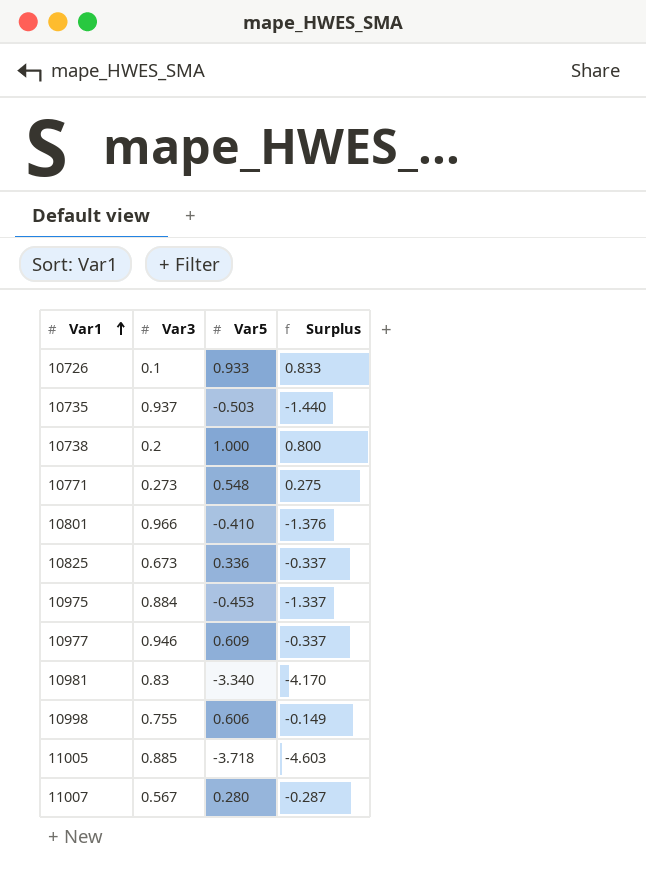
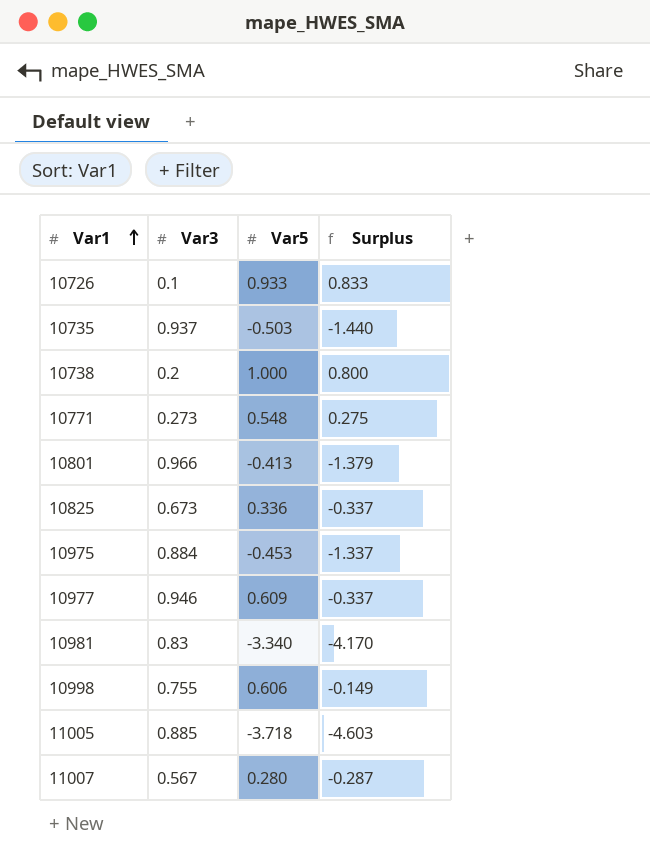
10801 | Var5: -0.410 -> -0.413
10801 | Surplus: -1.376 -> -1.379

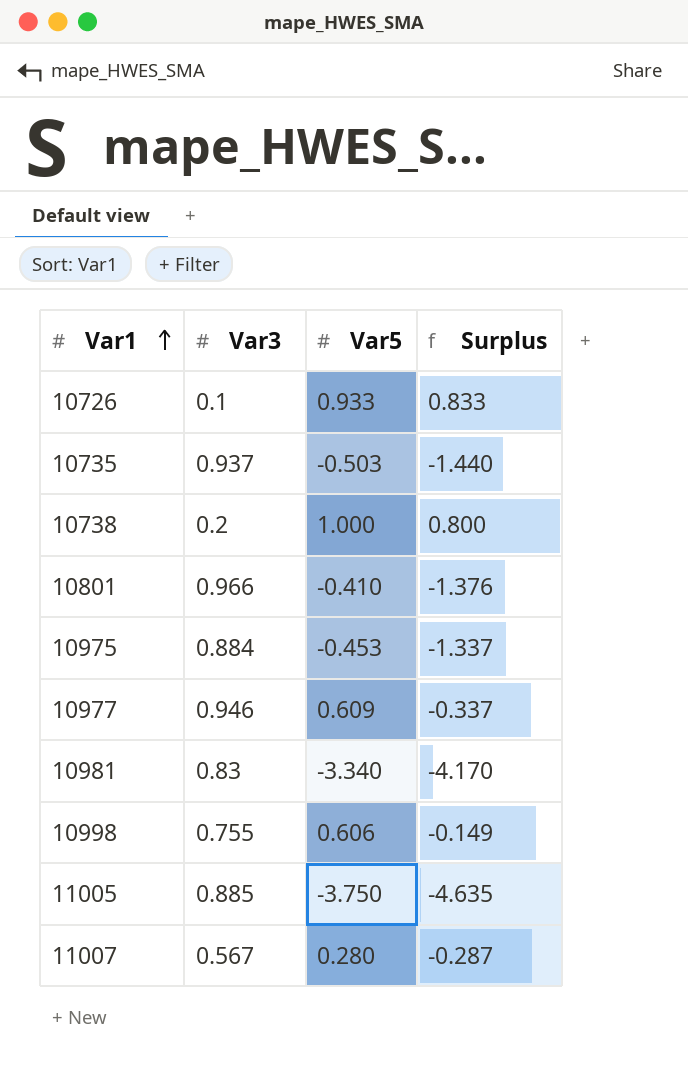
row 10771: 0.273 | 0.548 | 0.275 -> none
row 10825: 0.673 | 0.336 | -0.337 -> none
10801 | Var5: -0.413 -> -0.410
10801 | Surplus: -1.379 -> -1.376
11005 | Var5: -3.718 -> -3.750
11005 | Surplus: -4.603 -> -4.635

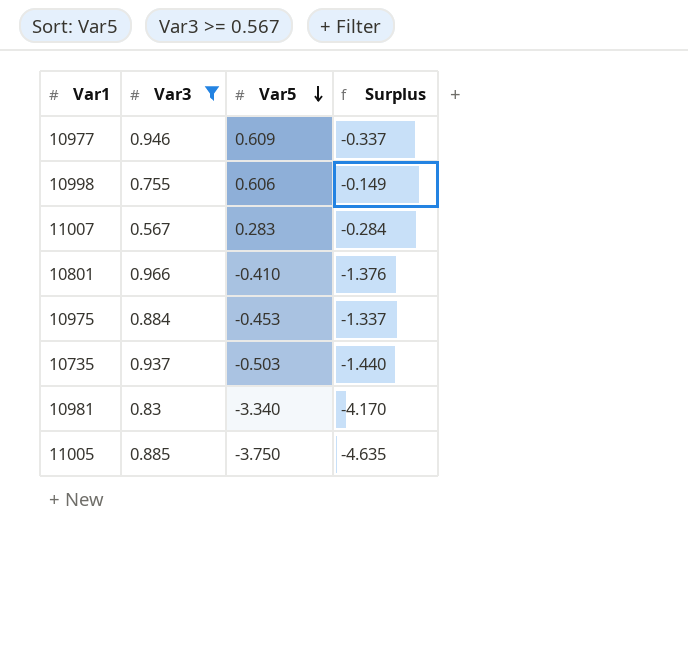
filter: none -> Var3 >= 0.567
row order: Var1 ascending -> Var5 descending
11007 | Var5: 0.280 -> 0.283
11007 | Surplus: -0.287 -> -0.284

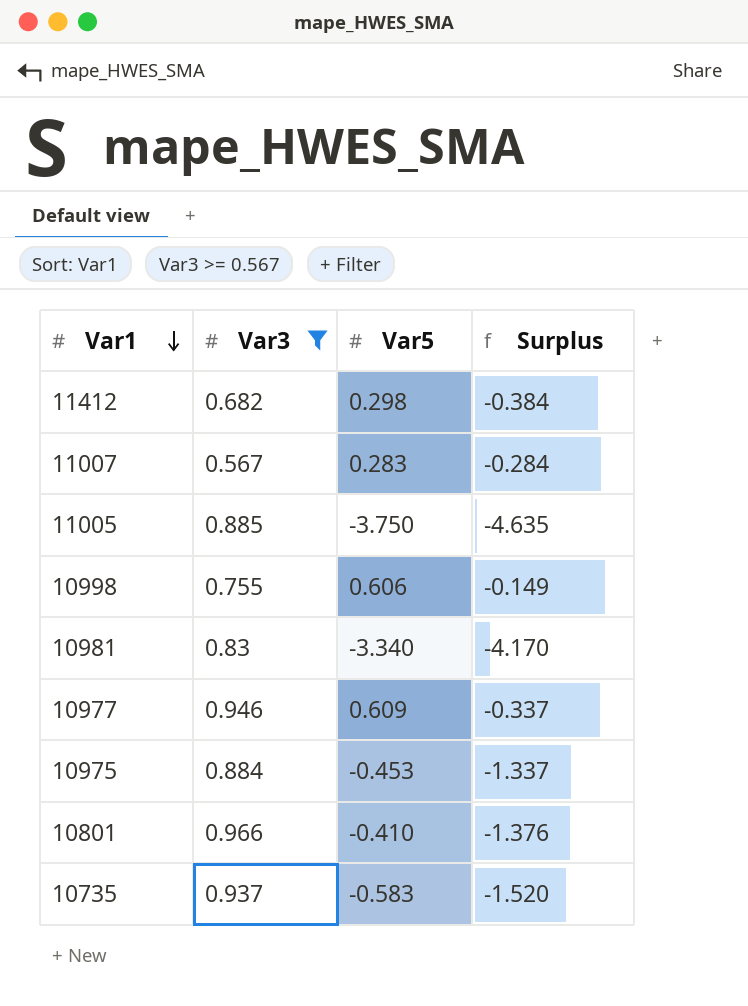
row order: Var5 descending -> Var1 descending
row 11412: none -> 0.682 | 0.298 | -0.384
10735 | Var5: -0.503 -> -0.583
10735 | Surplus: -1.440 -> -1.520

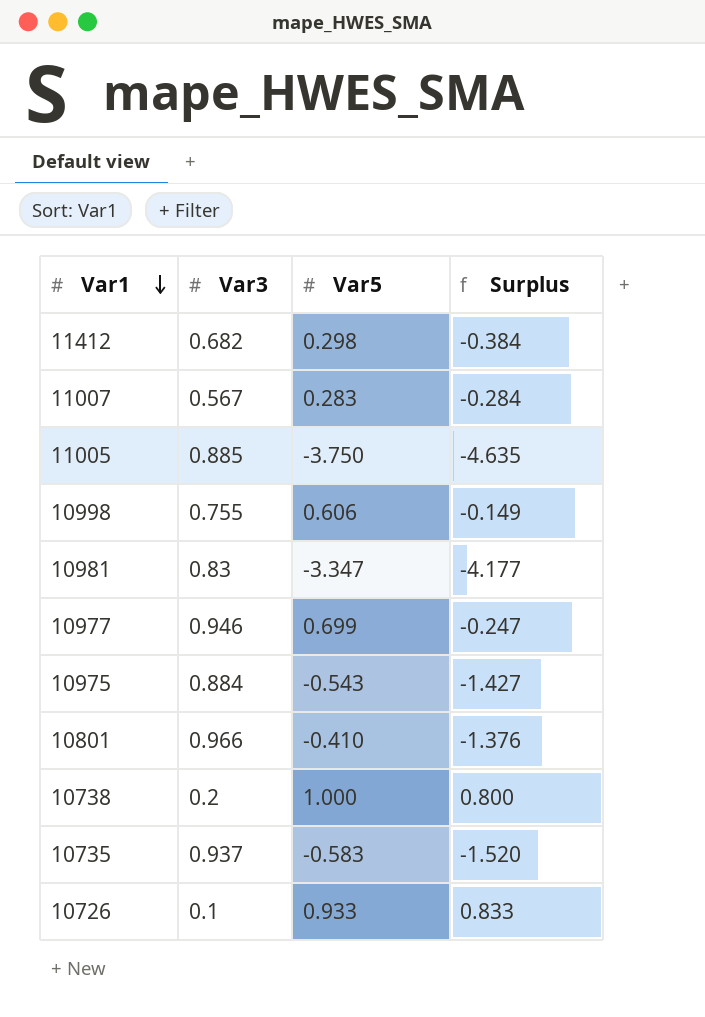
filter: Var3 >= 0.567 -> none
10981 | Var5: -3.340 -> -3.347
10981 | Surplus: -4.170 -> -4.177
10977 | Var5: 0.609 -> 0.699
10977 | Surplus: -0.337 -> -0.247
10975 | Var5: -0.453 -> -0.543
10975 | Surplus: -1.337 -> -1.427

